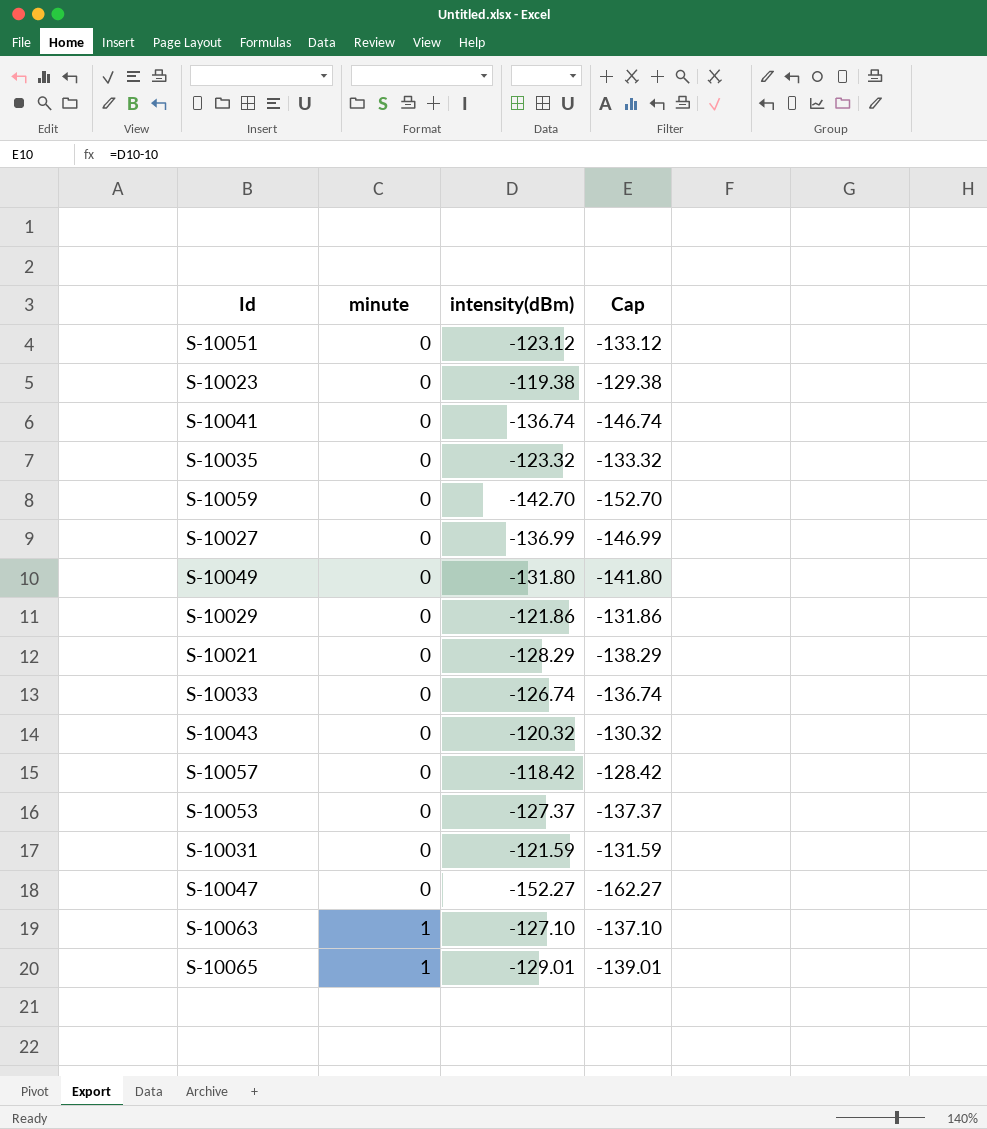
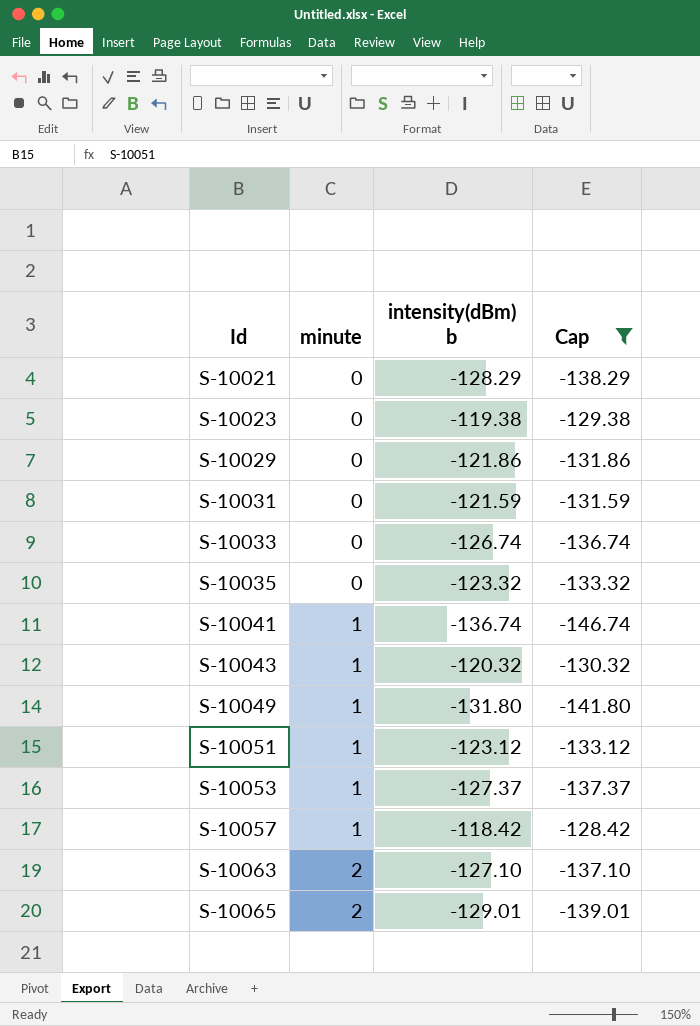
filter: none -> Cap >= -146.74
row order: minute ascending -> Id ascending
column name: intensity(dBm) -> intensity(dBm) b
S-10041 | minute: 0 -> 1
S-10043 | minute: 0 -> 1
S-10049 | minute: 0 -> 1
S-10051 | minute: 0 -> 1
S-10053 | minute: 0 -> 1
S-10057 | minute: 0 -> 1
S-10063 | minute: 1 -> 2
S-10065 | minute: 1 -> 2

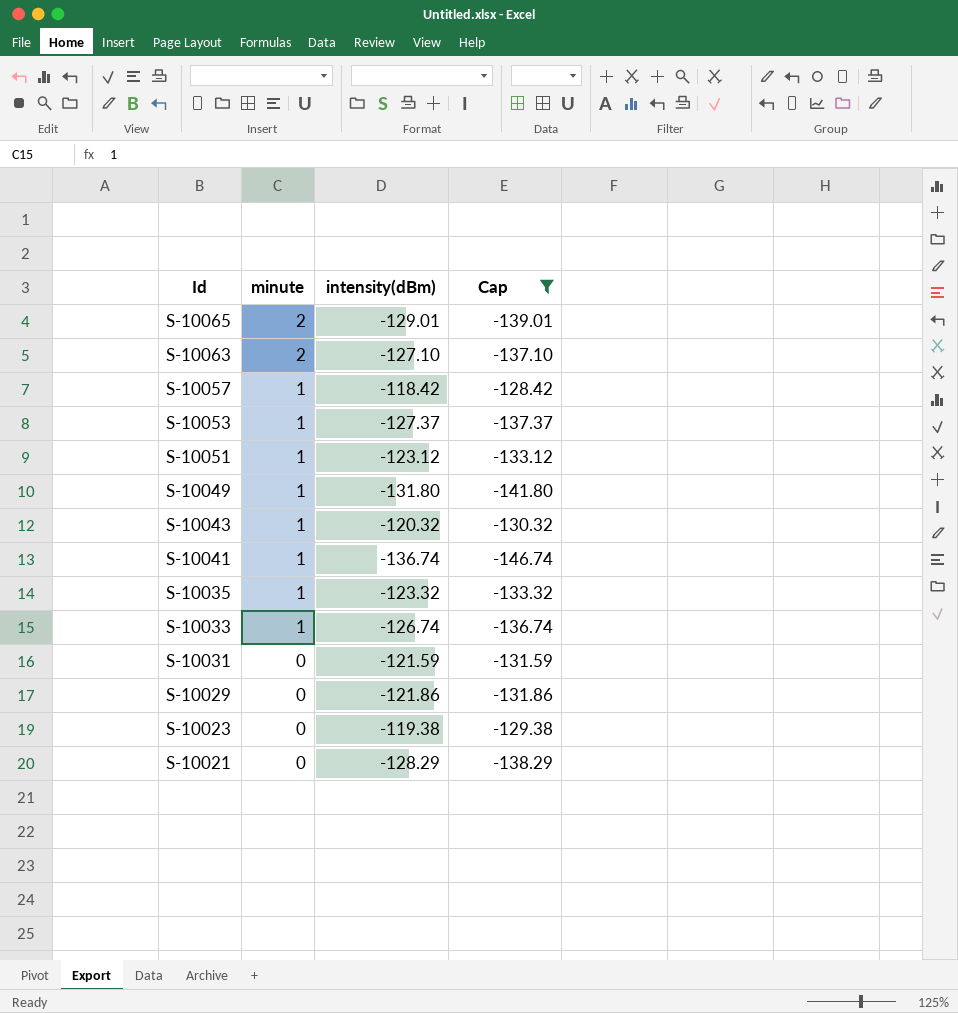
row order: Id ascending -> Id descending
column name: intensity(dBm) b -> intensity(dBm)
S-10035 | minute: 0 -> 1
S-10033 | minute: 0 -> 1

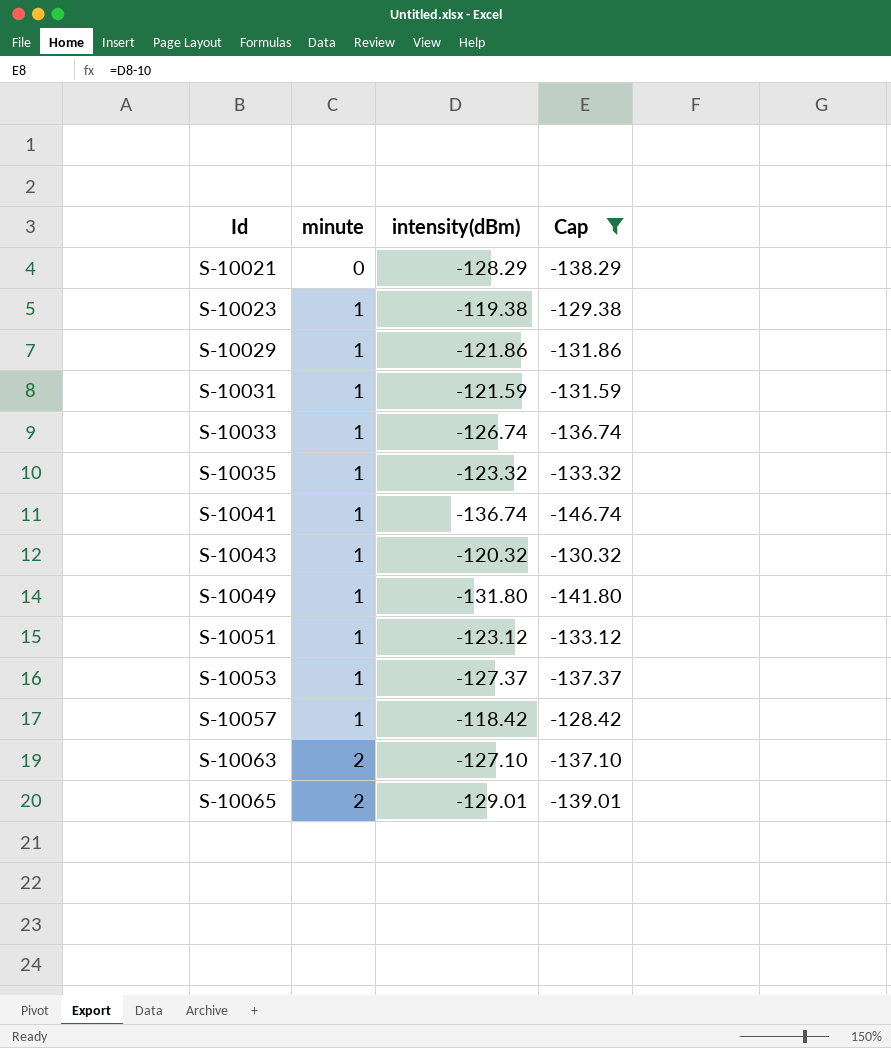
row order: Id descending -> Id ascending
S-10023 | minute: 0 -> 1
S-10029 | minute: 0 -> 1
S-10031 | minute: 0 -> 1

